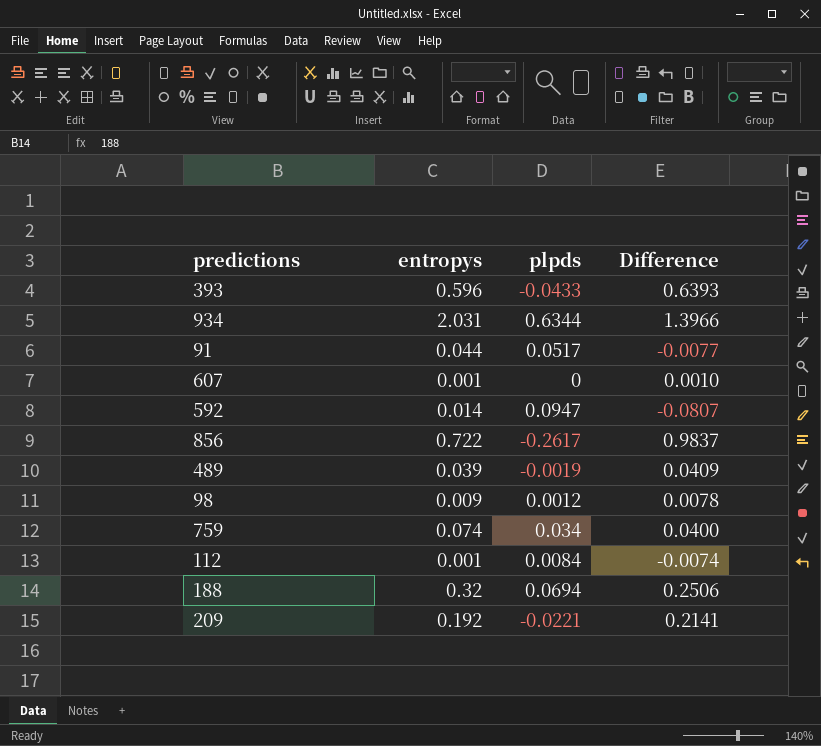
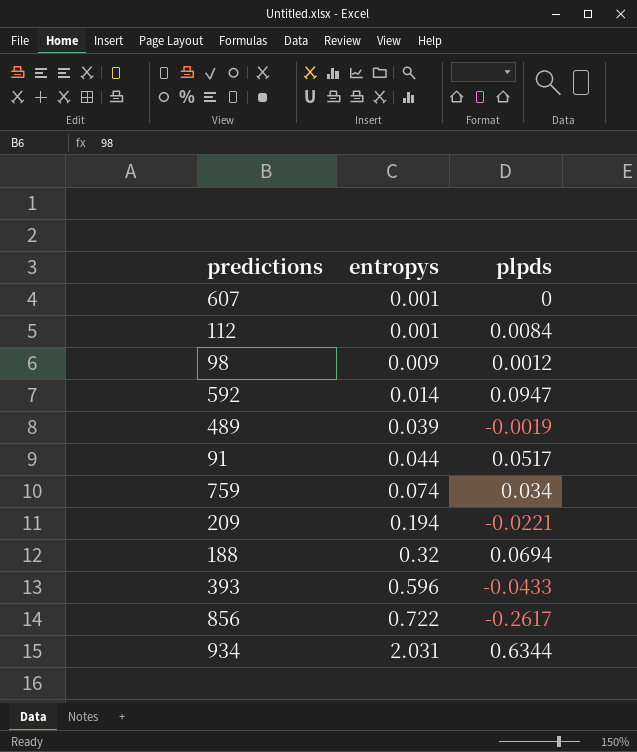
row order: none -> entropys ascending
column Difference | formula: [entropys] - [plpds] -> none
209 | entropys: 0.192 -> 0.194

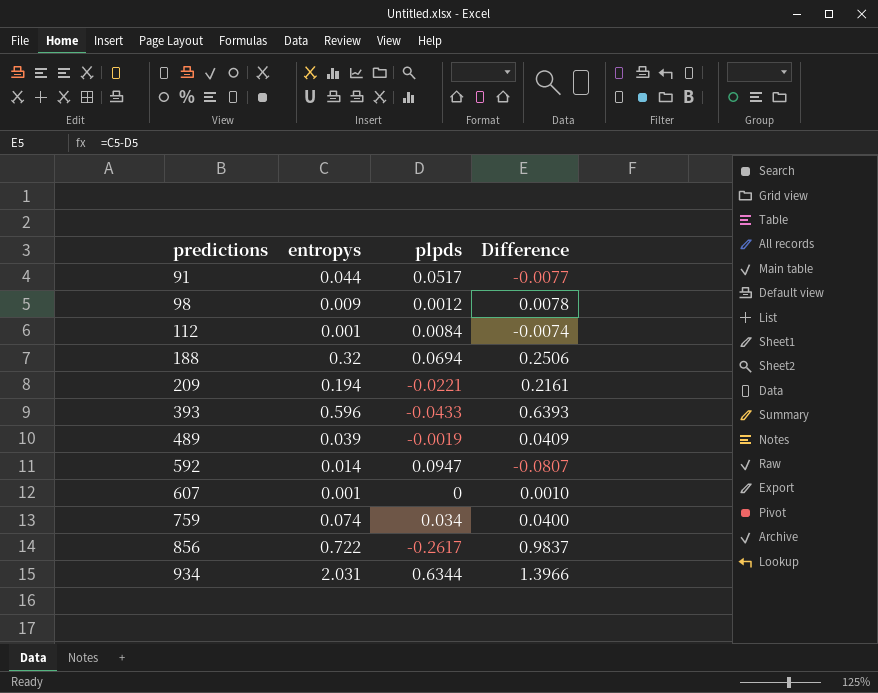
row order: entropys ascending -> predictions ascending
column Difference | formula: none -> [entropys] - [plpds]

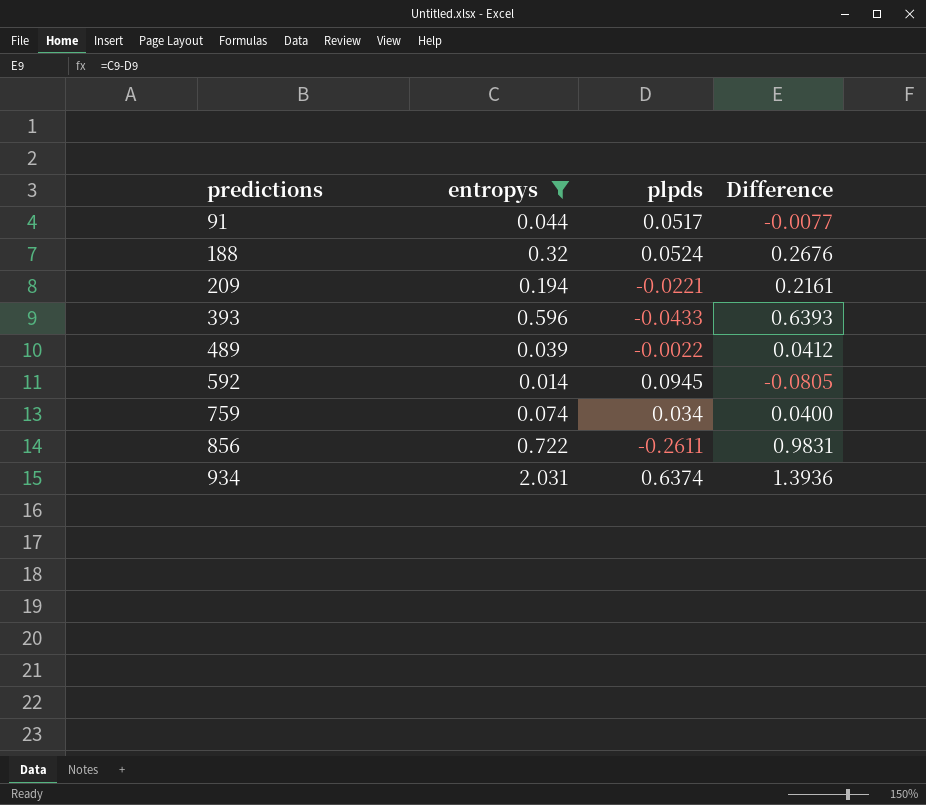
filter: none -> entropys >= 0.014
188 | plpds: 0.0694 -> 0.0524
188 | Difference: 0.2506 -> 0.2676
489 | plpds: -0.0019 -> -0.0022
489 | Difference: 0.0409 -> 0.0412
592 | plpds: 0.0947 -> 0.0945
592 | Difference: -0.0807 -> -0.0805
856 | plpds: -0.2617 -> -0.2611
856 | Difference: 0.9837 -> 0.9831
934 | plpds: 0.6344 -> 0.6374
934 | Difference: 1.3966 -> 1.3936

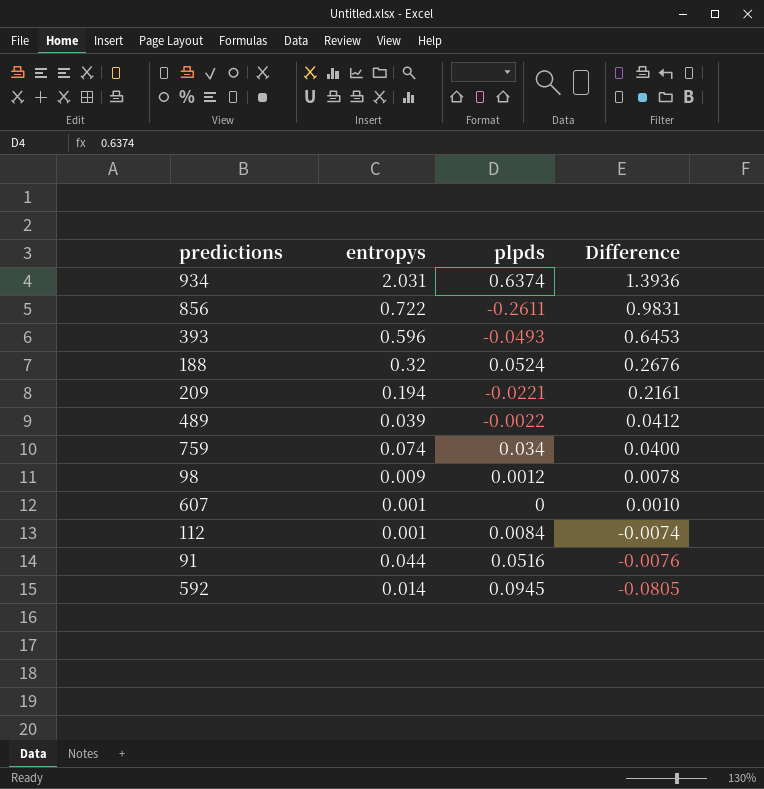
filter: entropys >= 0.014 -> none
row order: predictions ascending -> Difference descending
393 | plpds: -0.0433 -> -0.0493
393 | Difference: 0.6393 -> 0.6453
91 | plpds: 0.0517 -> 0.0516
91 | Difference: -0.0077 -> -0.0076

